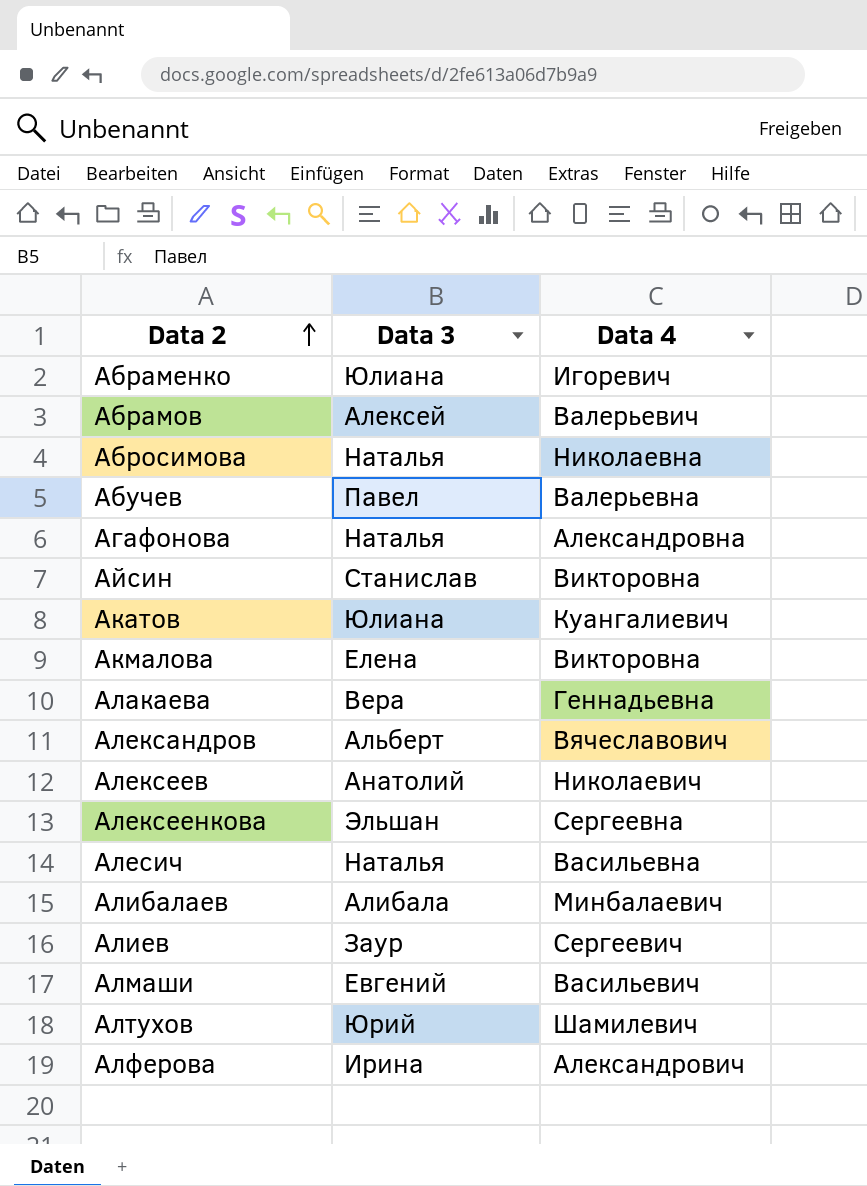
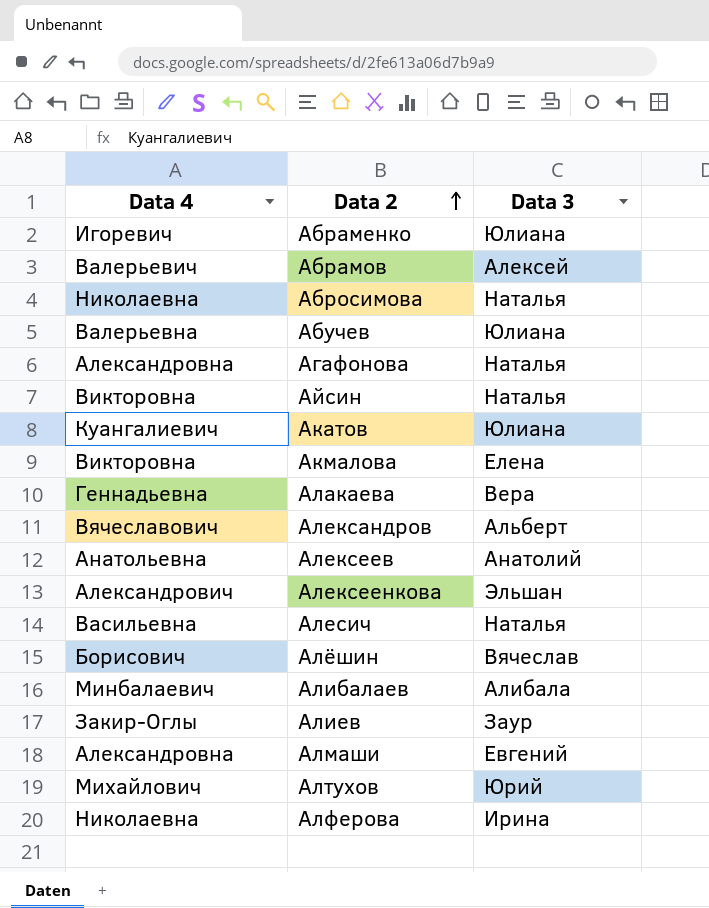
column Data 4 | position: 3 -> 1
Абучев | Data 3: Павел -> Юлиана
Айсин | Data 3: Станислав -> Наталья
Алексеев | Data 4: Николаевич -> Анатольевна
Алексеенкова | Data 4: Сергеевна -> Александрович
row Алёшин: none -> Борисович | Вячеслав
Алиев | Data 4: Сергеевич -> Закир-Оглы
Алмаши | Data 4: Васильевич -> Александровна
Алтухов | Data 4: Шамилевич -> Михайлович
Алферова | Data 4: Александрович -> Николаевна

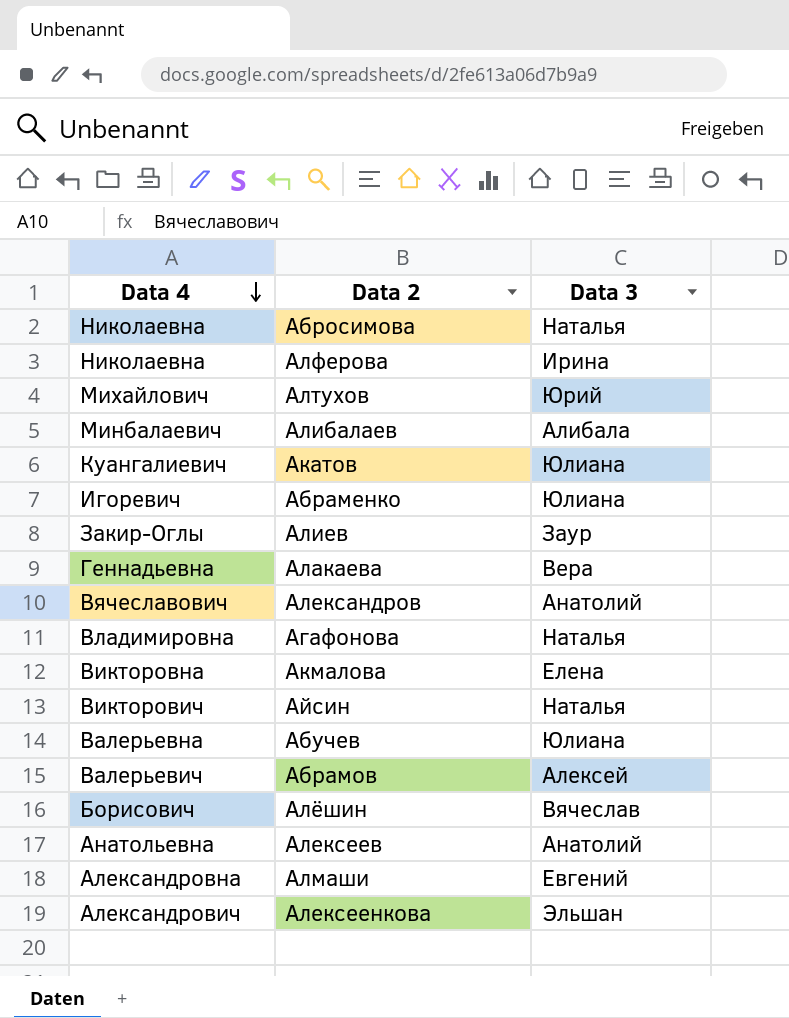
row order: Data 2 ascending -> Data 4 descending
row Алесич: Васильевна | Наталья -> none
Александров | Data 3: Альберт -> Анатолий
Агафонова | Data 4: Александровна -> Владимировна
Айсин | Data 4: Викторовна -> Викторович

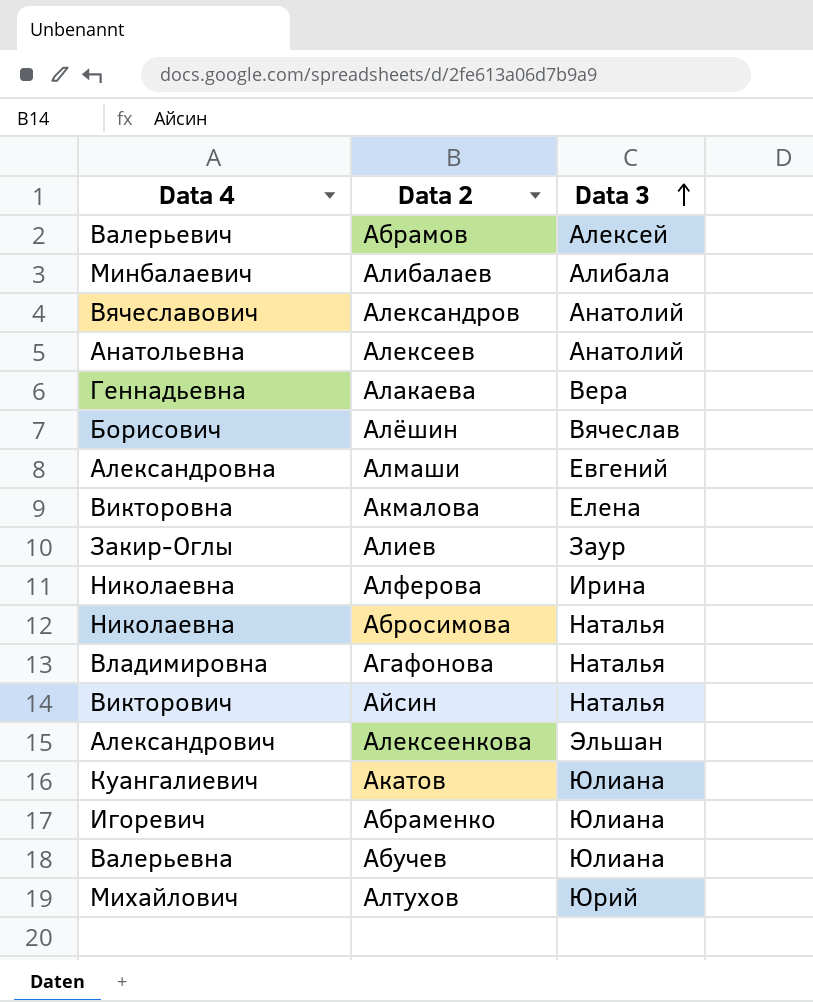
row order: Data 4 descending -> Data 3 ascending

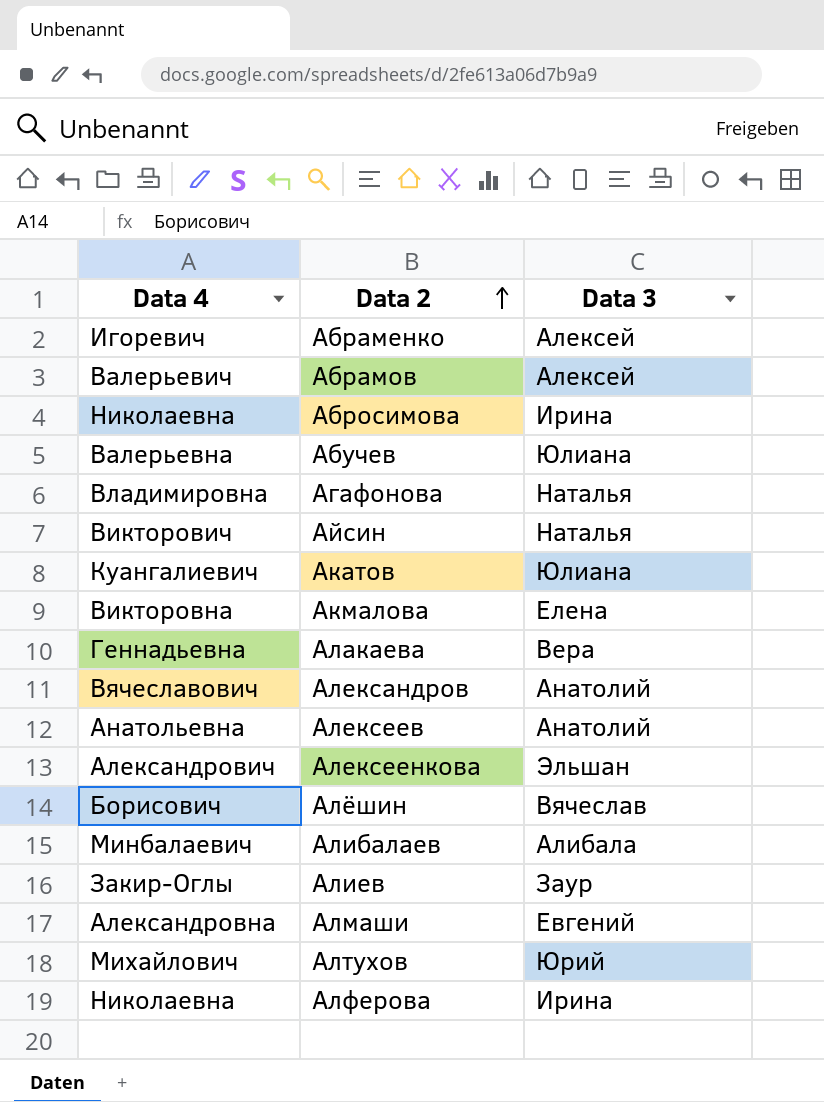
row order: Data 3 ascending -> Data 2 ascending
Абраменко | Data 3: Юлиана -> Алексей
Абросимова | Data 3: Наталья -> Ирина

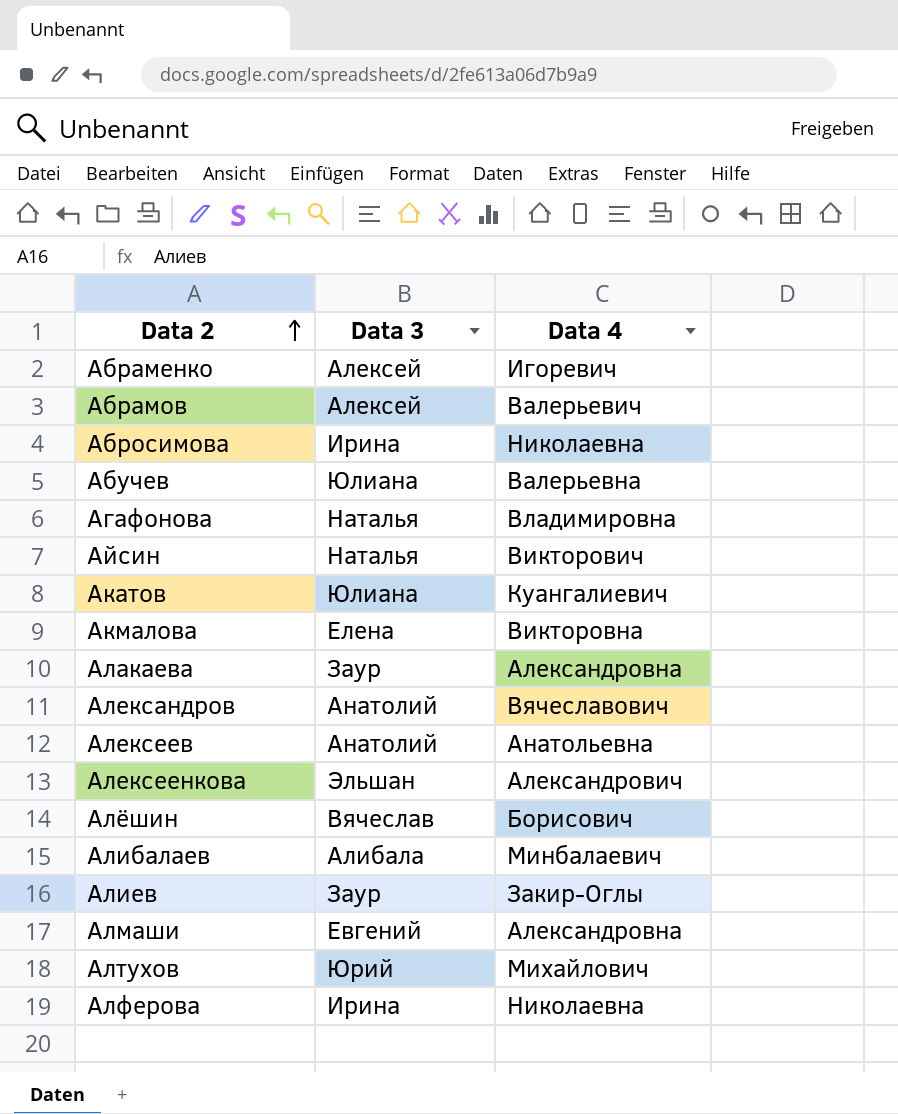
column Data 4 | position: 1 -> 3
Алакаева | Data 3: Вера -> Заур
Алакаева | Data 4: Геннадьевна -> Александровна

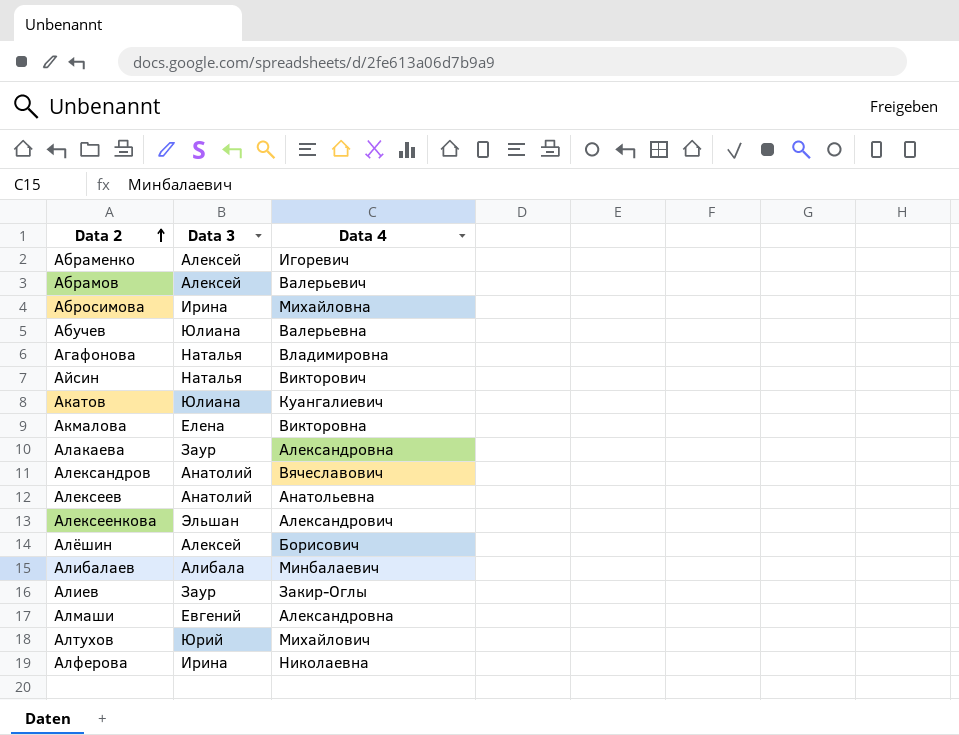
Абросимова | Data 4: Николаевна -> Михайловна
Алёшин | Data 3: Вячеслав -> Алексей

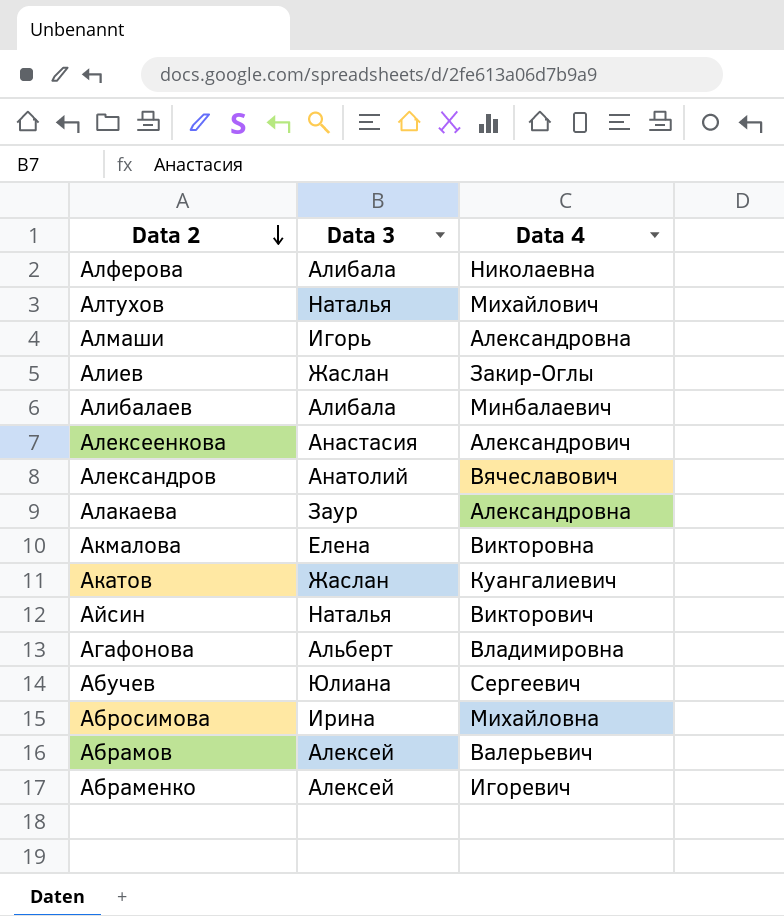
row order: Data 2 ascending -> Data 2 descending
row Алексеев: Анатолий | Анатольевна -> none
row Алёшин: Алексей | Борисович -> none
Алферова | Data 3: Ирина -> Алибала
Алтухов | Data 3: Юрий -> Наталья
Алмаши | Data 3: Евгений -> Игорь
Алиев | Data 3: Заур -> Жаслан
Алексеенкова | Data 3: Эльшан -> Анастасия
Акатов | Data 3: Юлиана -> Жаслан
Агафонова | Data 3: Наталья -> Альберт
Абучев | Data 4: Валерьевна -> Сергеевич

